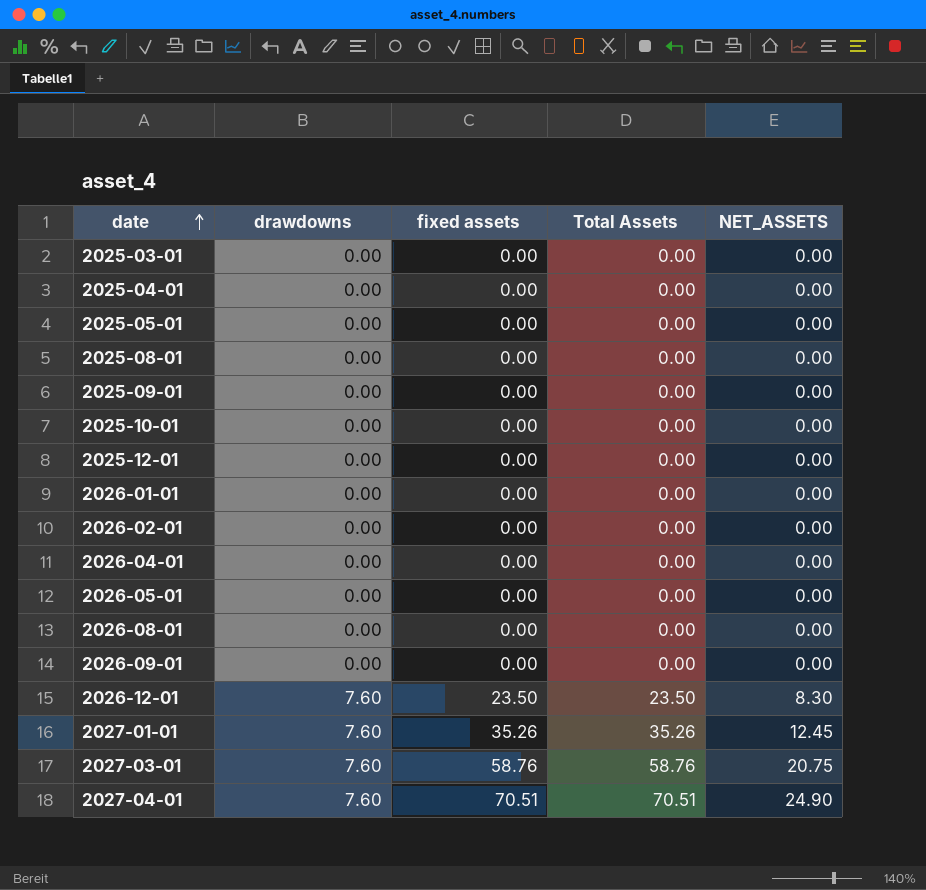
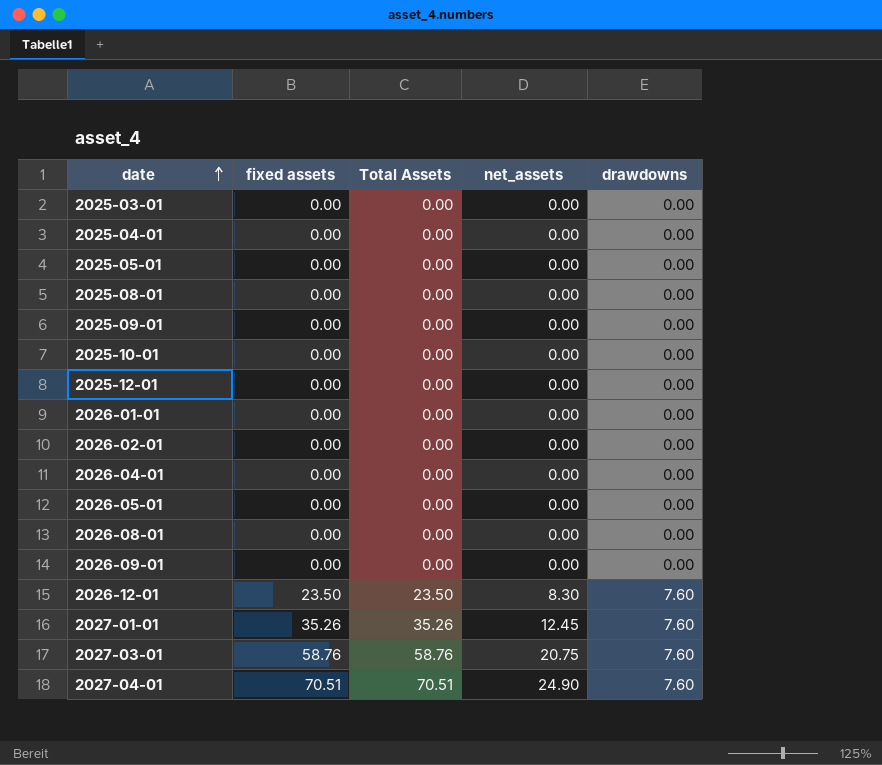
column name: NET_ASSETS -> net_assets
column drawdowns | position: 2 -> 5

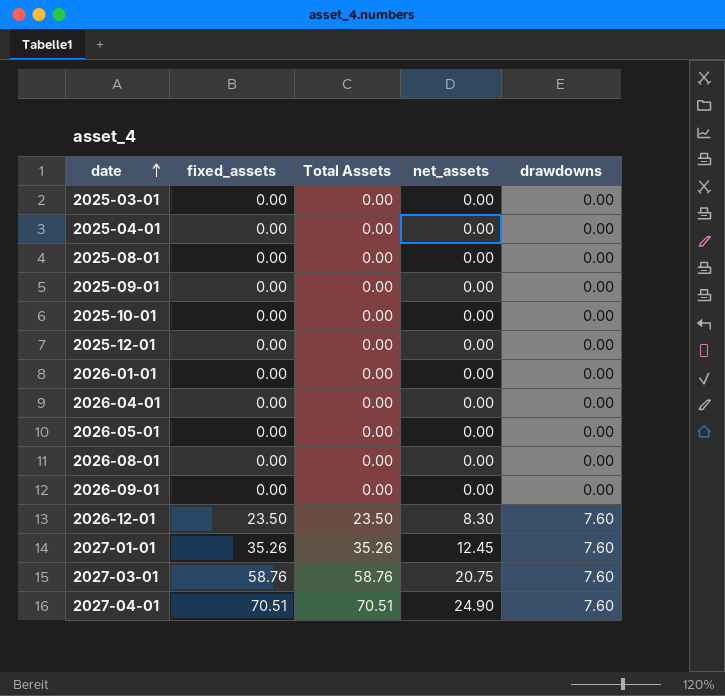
column name: fixed assets -> fixed_assets
row 2025-05-01: 0.00 | 0.00 | 0.00 | 0.00 -> none
row 2026-02-01: 0.00 | 0.00 | 0.00 | 0.00 -> none

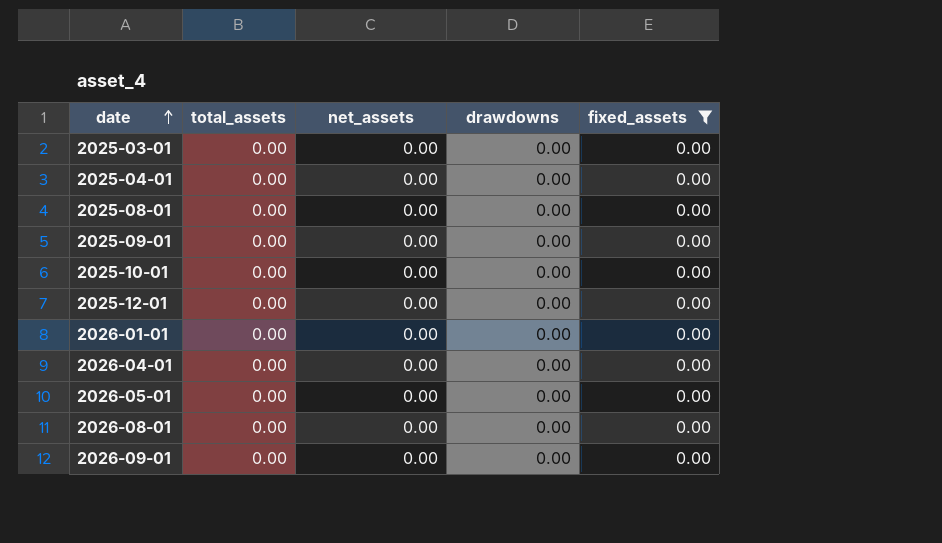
filter: none -> fixed_assets = 0.00
column name: Total Assets -> total_assets
column fixed_assets | position: 2 -> 5

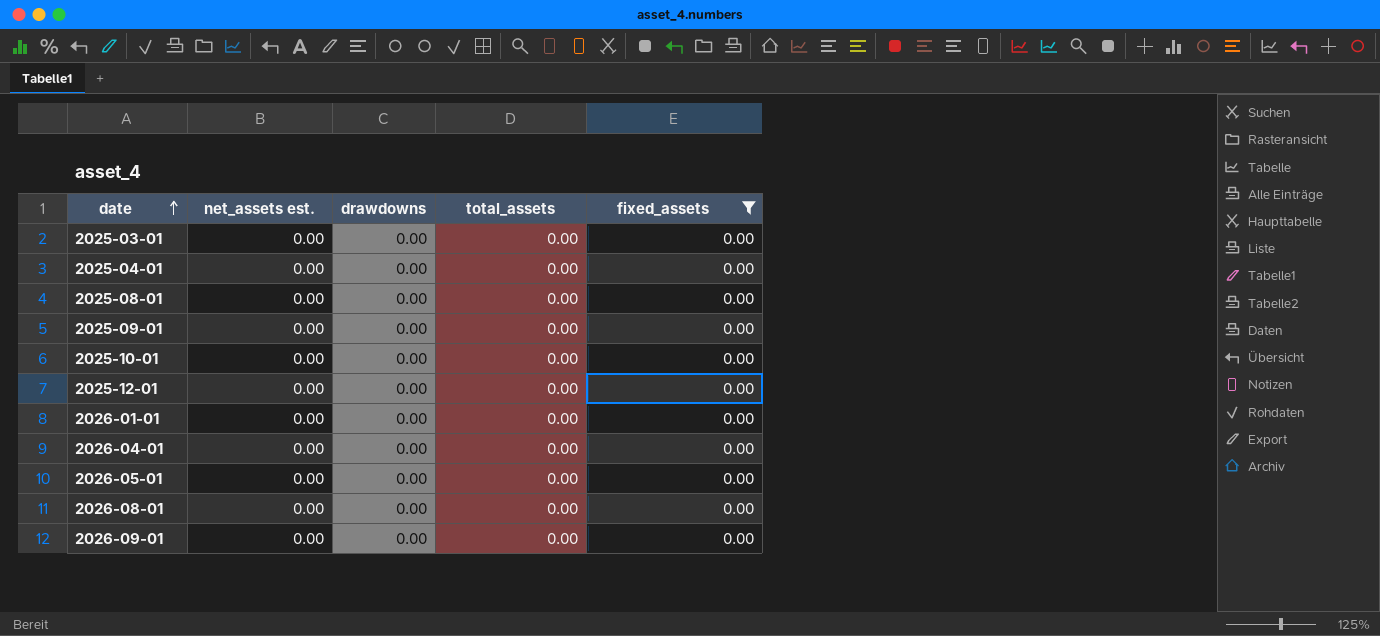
column name: net_assets -> net_assets est.
column total_assets | position: 2 -> 4

